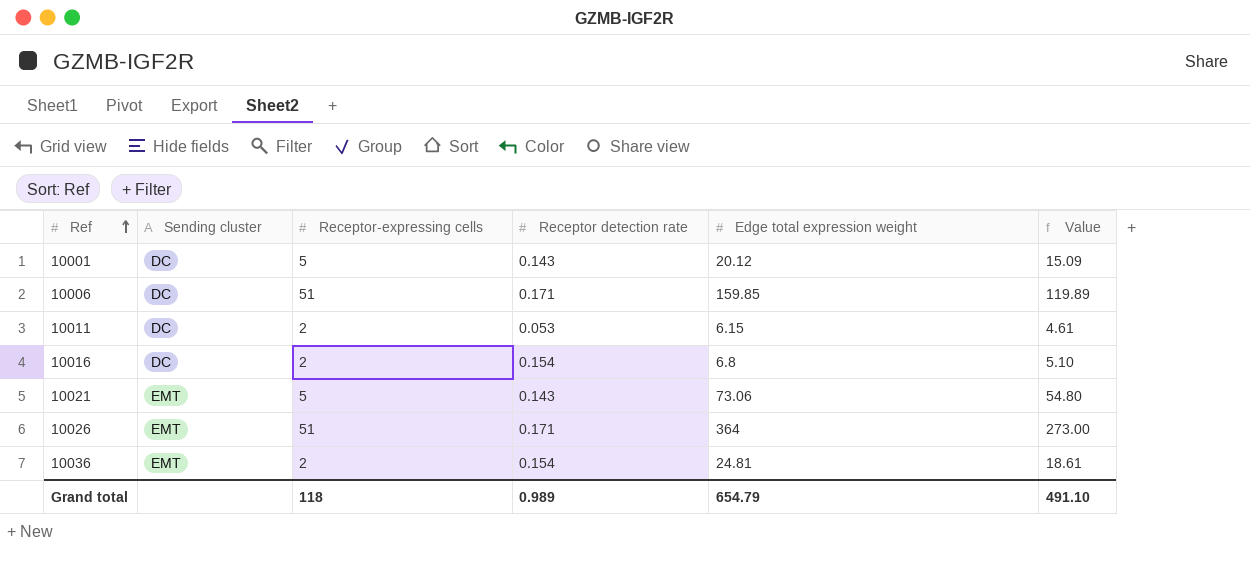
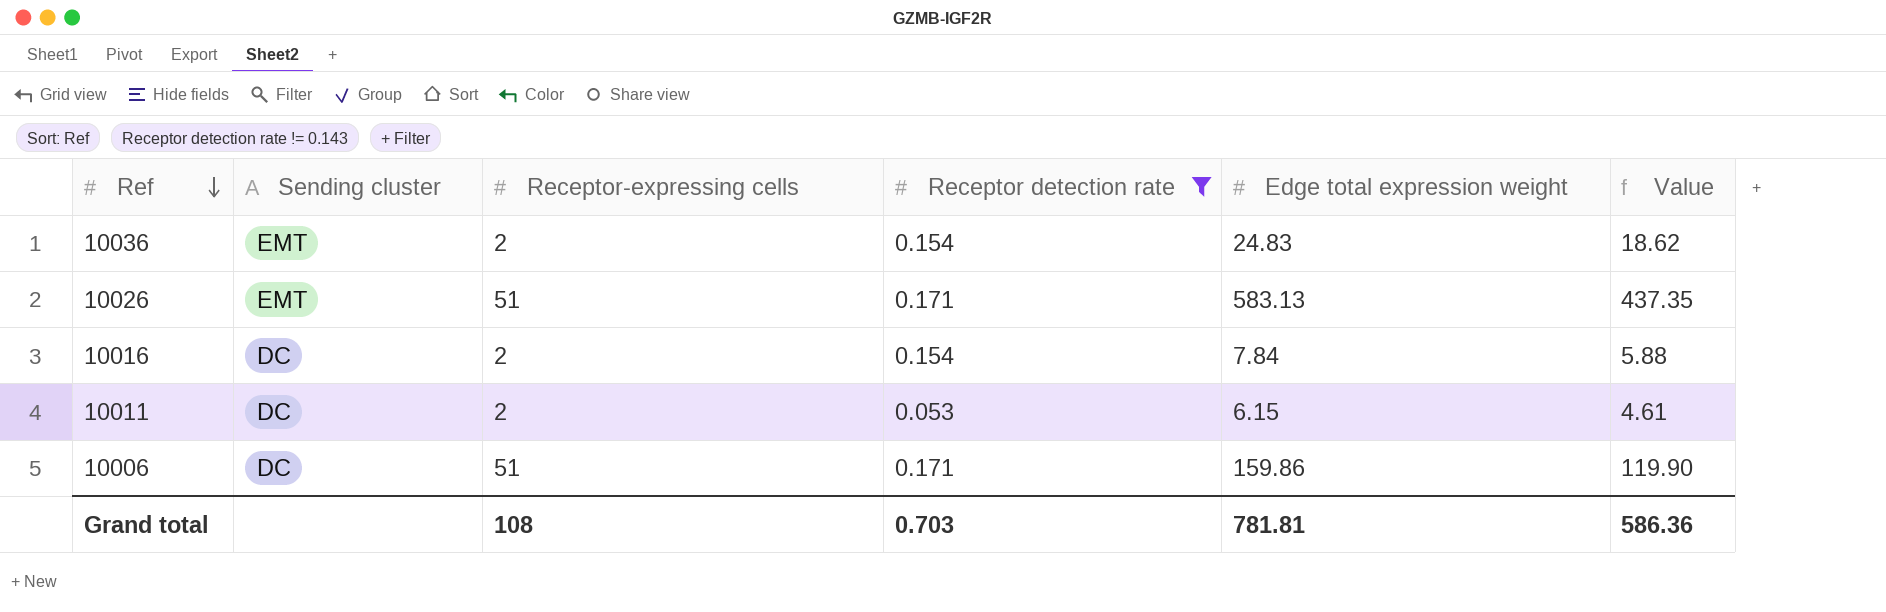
filter: none -> Receptor detection rate != 0.143
row order: Ref ascending -> Ref descending
10036 | Edge total expression weight: 24.81 -> 24.83
10036 | Value: 18.61 -> 18.62
10026 | Edge total expression weight: 364 -> 583.13
10026 | Value: 273.00 -> 437.35
10016 | Edge total expression weight: 6.8 -> 7.84
10016 | Value: 5.10 -> 5.88
10006 | Edge total expression weight: 159.85 -> 159.86
10006 | Value: 119.89 -> 119.90
Grand total | Receptor-expressing cells: 118 -> 108
Grand total | Receptor detection rate: 0.989 -> 0.703
Grand total | Edge total expression weight: 654.79 -> 781.81
Grand total | Value: 491.10 -> 586.36

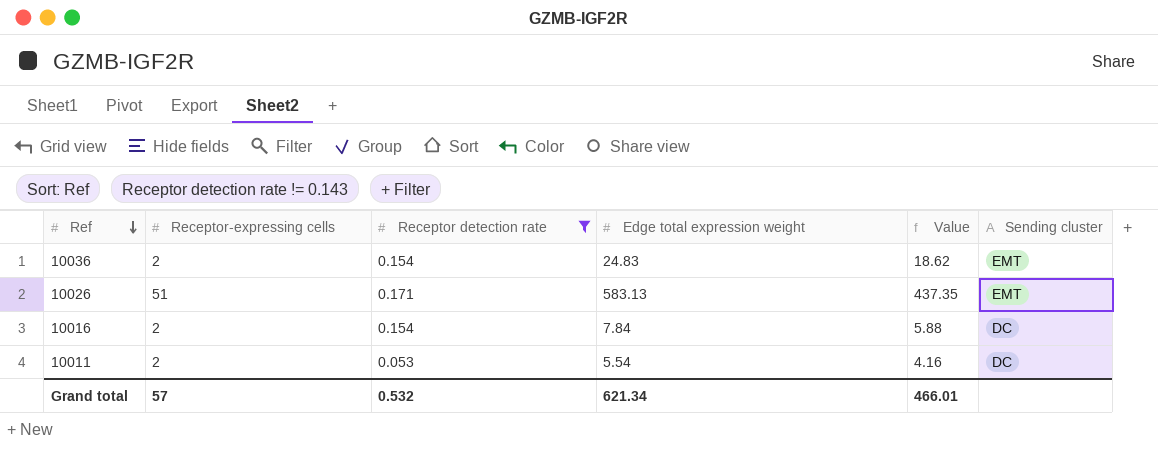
column Sending cluster | position: 2 -> 6
row 10006: DC | 51 | 0.171 | 159.86 | 119.90 -> none
10011 | Edge total expression weight: 6.15 -> 5.54
10011 | Value: 4.61 -> 4.16
Grand total | Receptor-expressing cells: 108 -> 57
Grand total | Receptor detection rate: 0.703 -> 0.532
Grand total | Edge total expression weight: 781.81 -> 621.34
Grand total | Value: 586.36 -> 466.01

